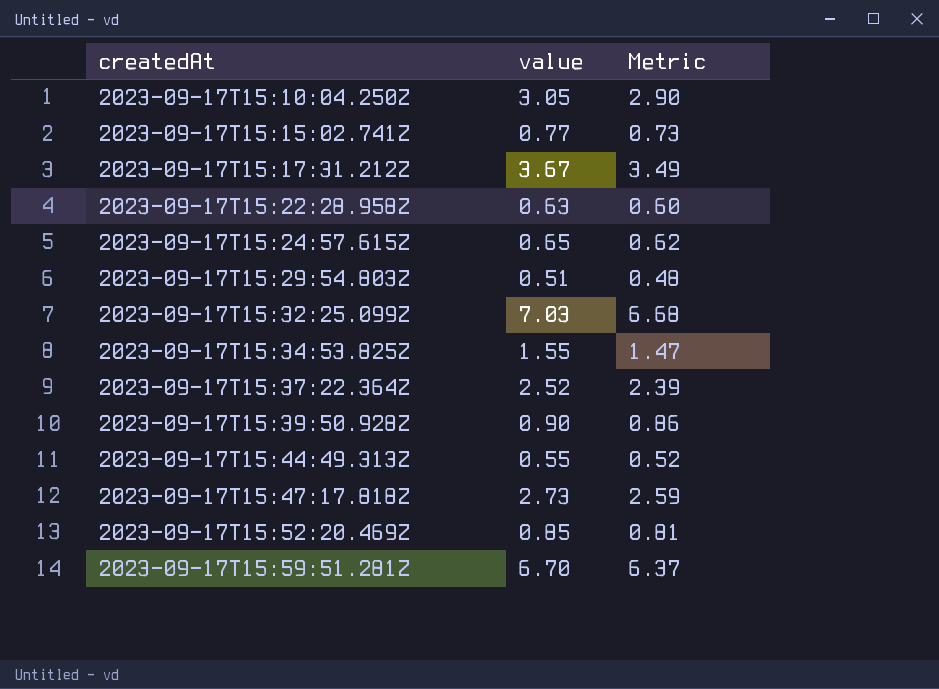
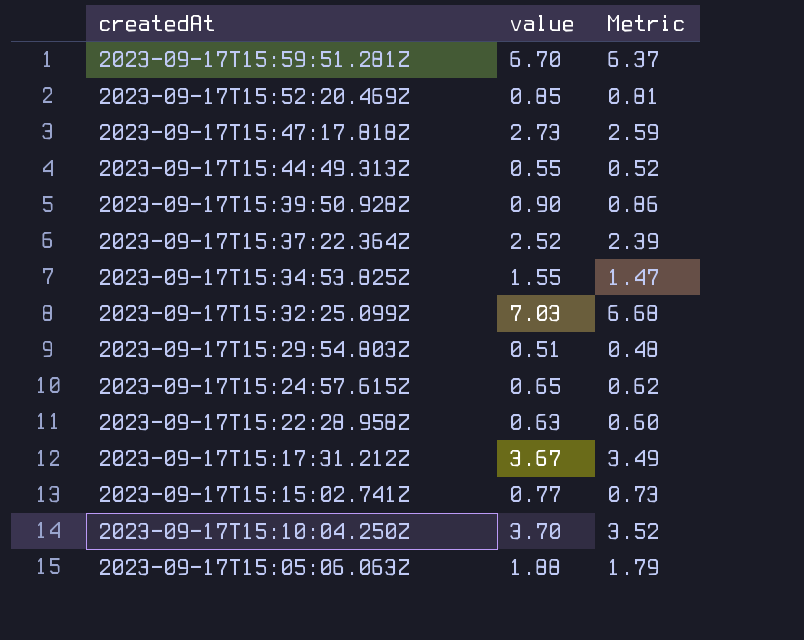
row order: createdAt ascending -> createdAt descending
2023-09-17T15:10:04.250Z | value: 3.05 -> 3.70
2023-09-17T15:10:04.250Z | Metric: 2.90 -> 3.52
row 2023-09-17T15:05:06.063Z: none -> 1.88 | 1.79

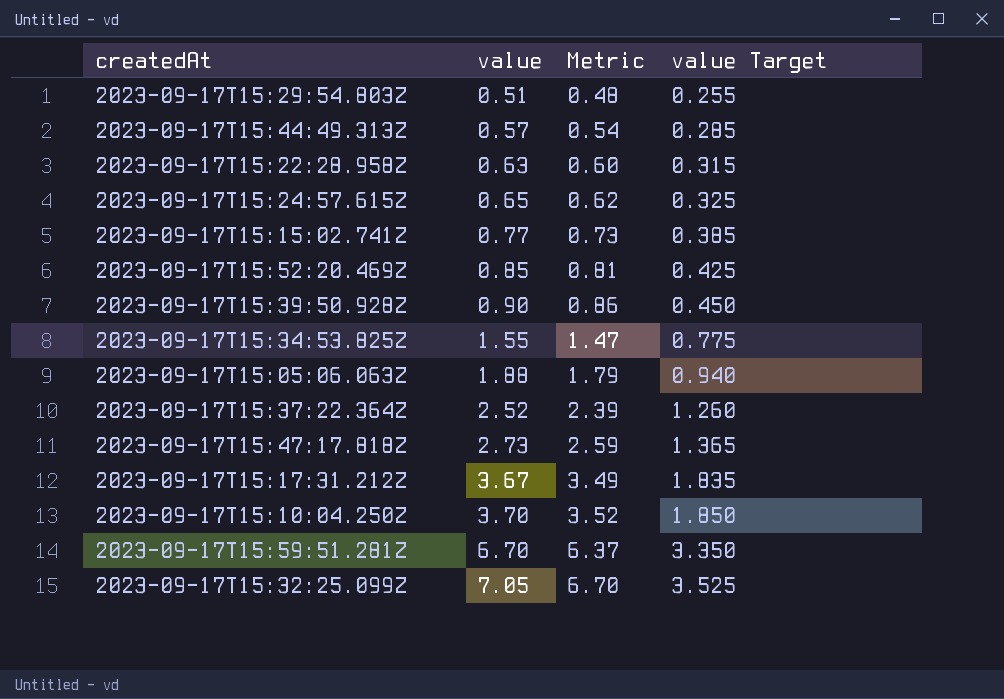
row order: createdAt descending -> value ascending
column value Target | formula: none -> [value] * 0.5
2023-09-17T15:44:49.313Z | value: 0.55 -> 0.57
2023-09-17T15:44:49.313Z | Metric: 0.52 -> 0.54
2023-09-17T15:32:25.099Z | value: 7.03 -> 7.05
2023-09-17T15:32:25.099Z | Metric: 6.68 -> 6.70

